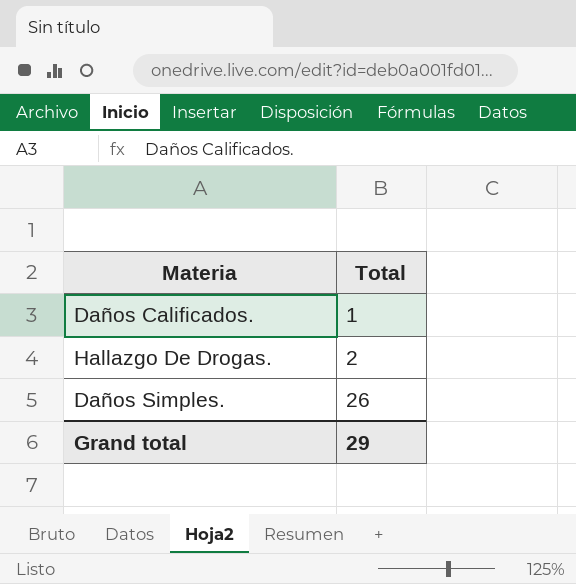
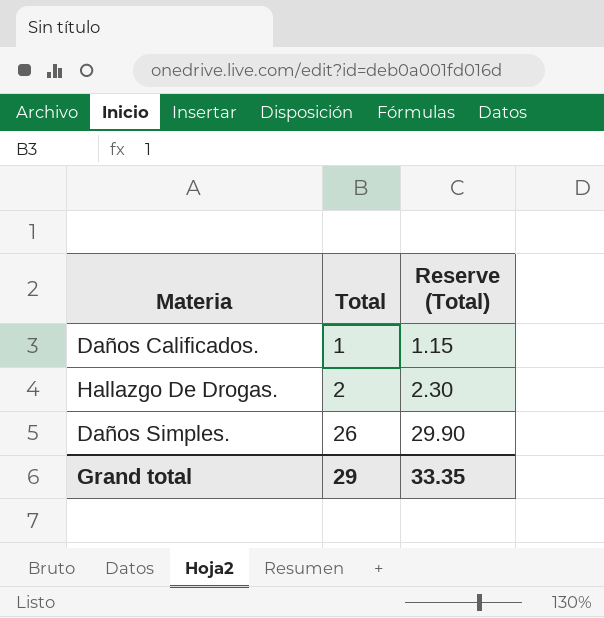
column Reserve (Total) | formula: none -> [Total] * 1.15

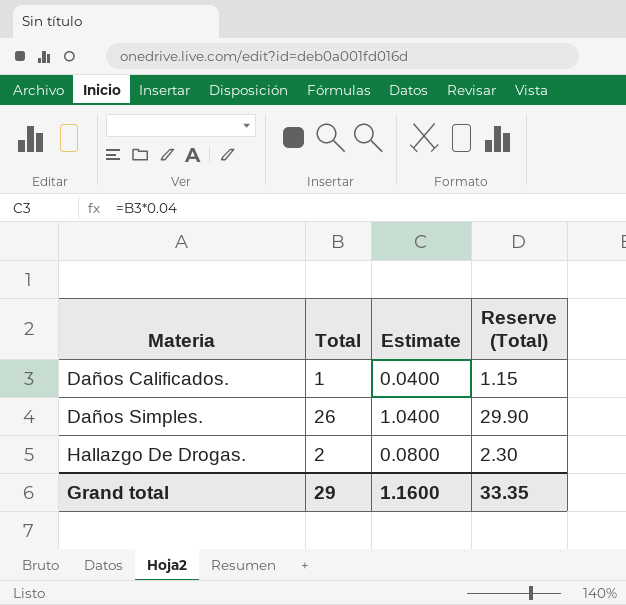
row order: Total ascending -> Materia ascending
column Estimate | formula: none -> [Total] * 0.04

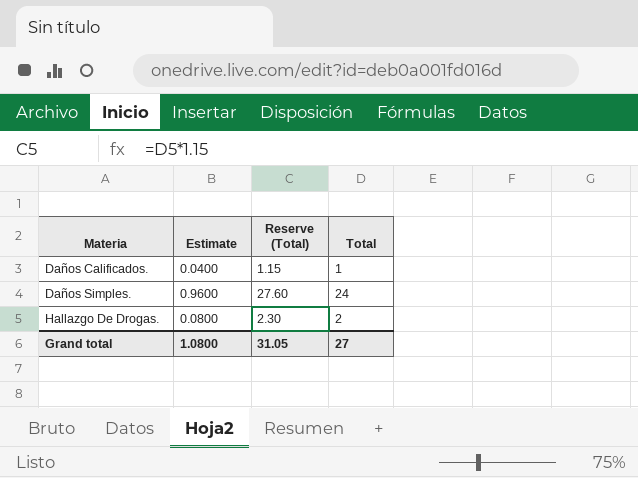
column Total | position: 2 -> 4
Daños Simples. | Estimate: 1.0400 -> 0.9600
Daños Simples. | Reserve (Total): 29.90 -> 27.60
Daños Simples. | Total: 26 -> 24
Grand total | Estimate: 1.1600 -> 1.0800
Grand total | Reserve (Total): 33.35 -> 31.05
Grand total | Total: 29 -> 27

